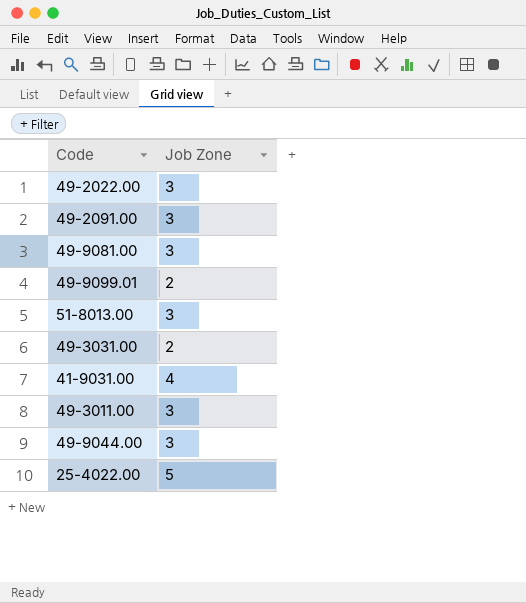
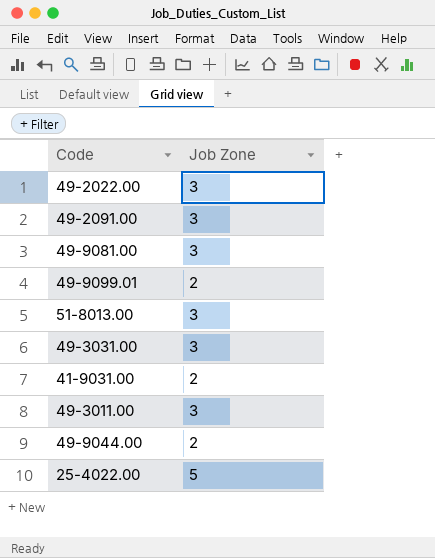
49-3031.00 | Job Zone: 2 -> 3
41-9031.00 | Job Zone: 4 -> 2
49-9044.00 | Job Zone: 3 -> 2

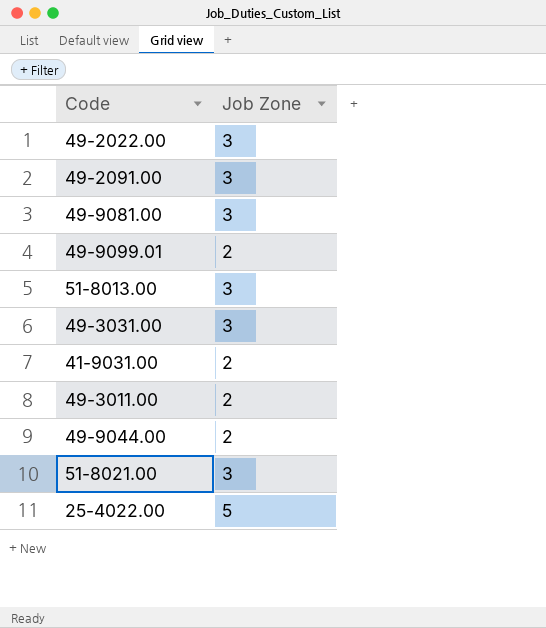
49-3011.00 | Job Zone: 3 -> 2
row 51-8021.00: none -> 3

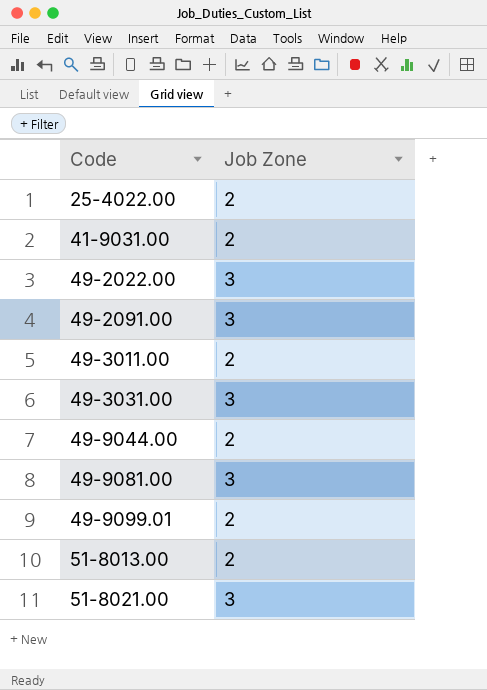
row order: none -> Code ascending
25-4022.00 | Job Zone: 5 -> 2
51-8013.00 | Job Zone: 3 -> 2

